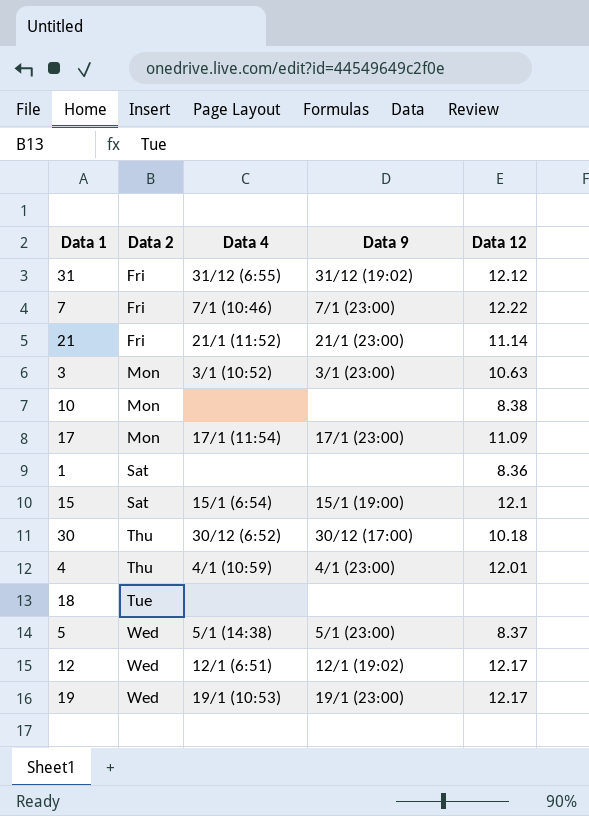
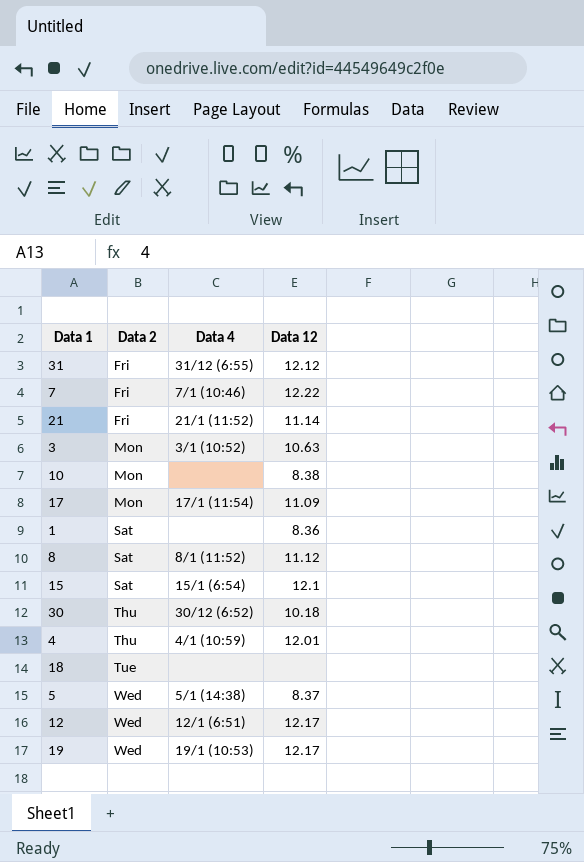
column Data 9 | position: 4 -> none
row 8: none -> Sat | 8/1 (11:52) | 11.12

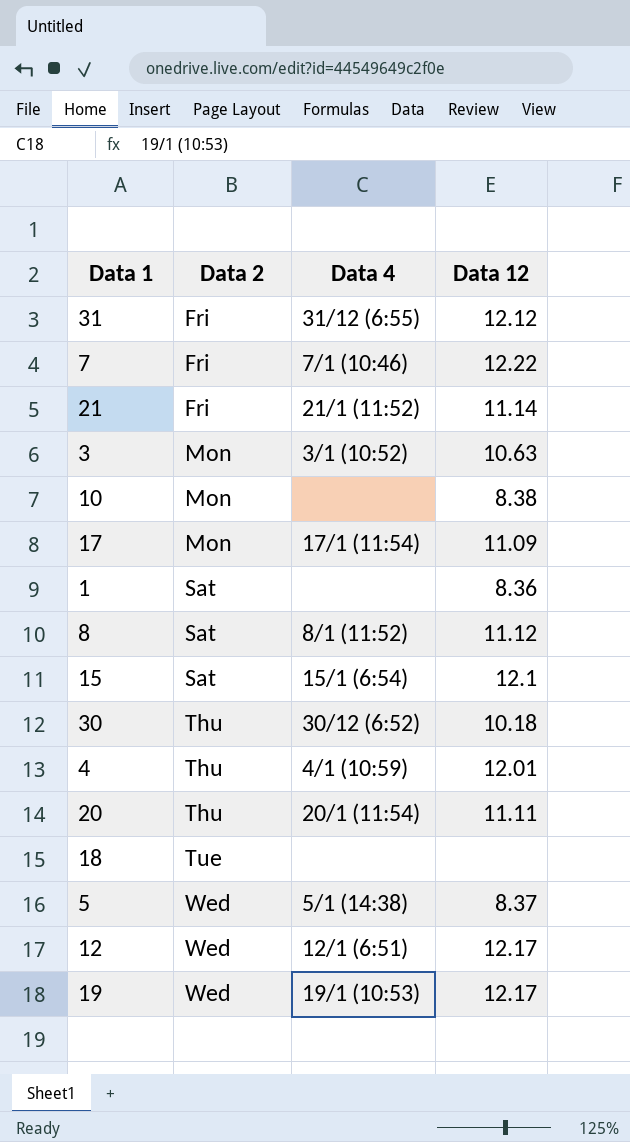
row 20: none -> Thu | 20/1 (11:54) | 11.11

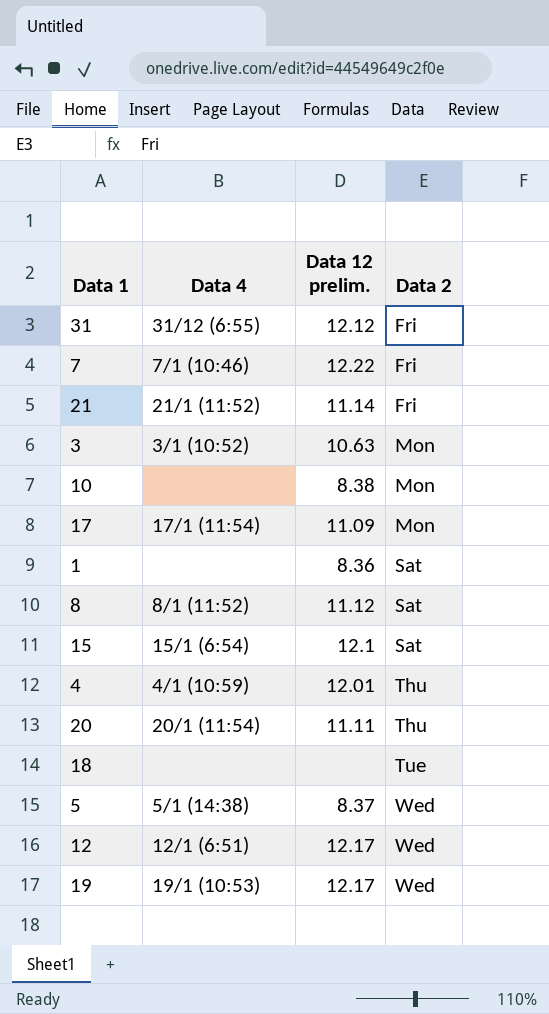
column name: Data 12 -> Data 12 prelim.
column Data 2 | position: 2 -> 4
row 30: Thu | 30/12 (6:52) | 10.18 -> none

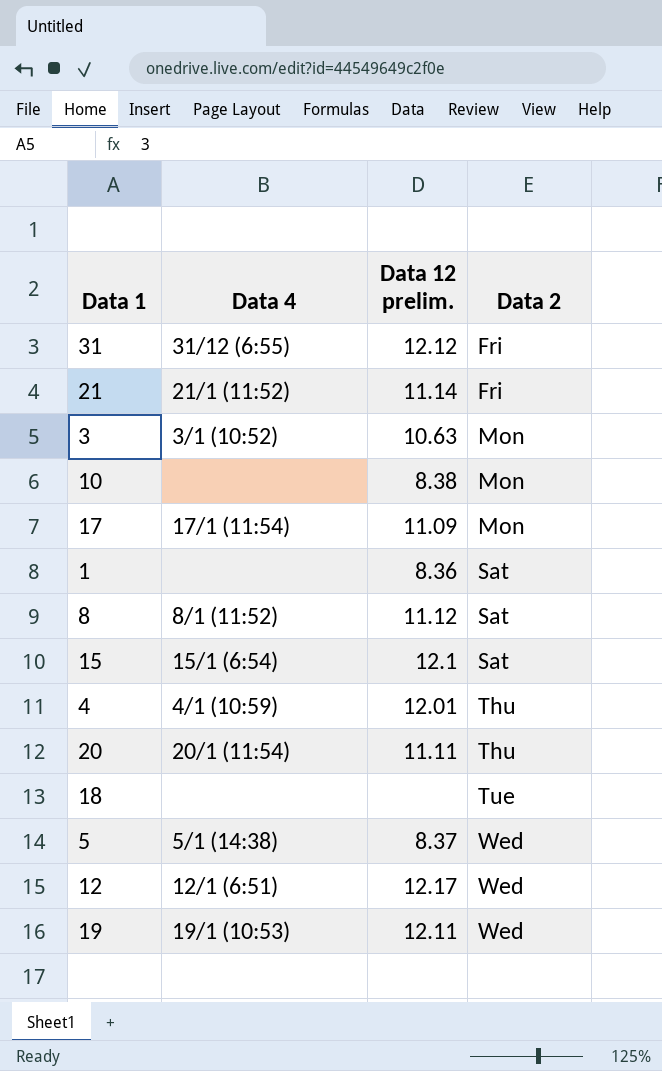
row 7: 7/1 (10:46) | 12.22 | Fri -> none
19 | Data 12 prelim.: 12.17 -> 12.11

